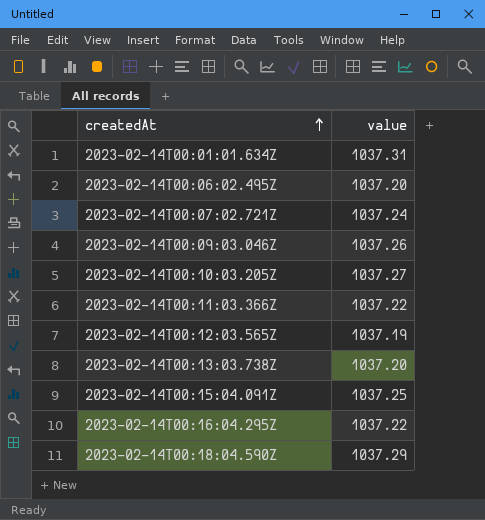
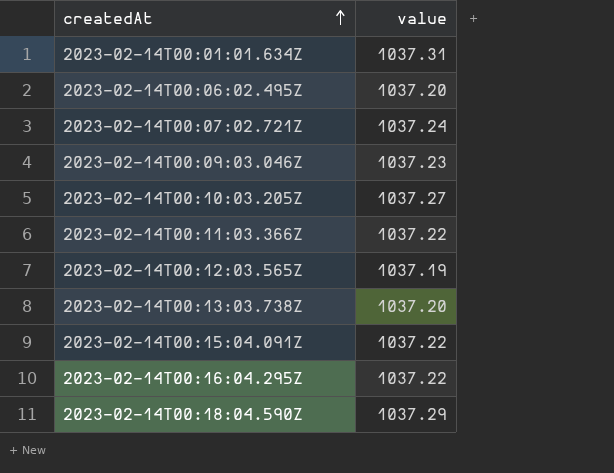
2023-02-14T00:09:03.046Z | value: 1037.26 -> 1037.23
2023-02-14T00:15:04.091Z | value: 1037.25 -> 1037.22

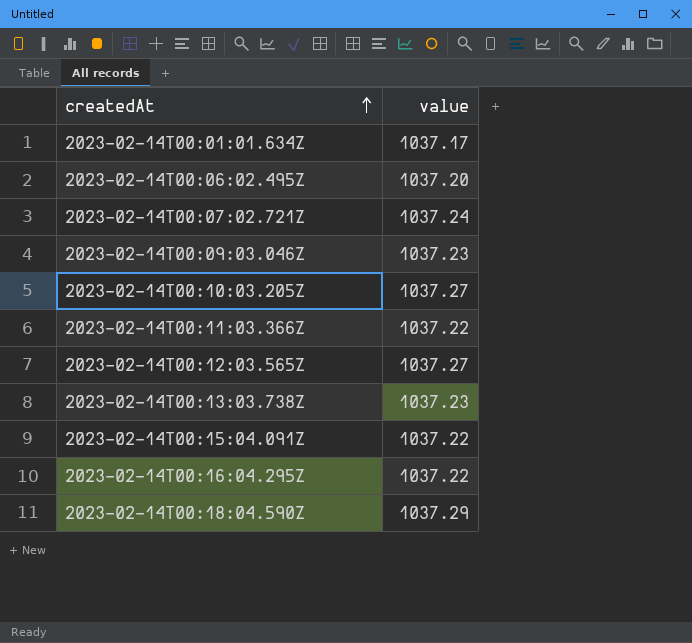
2023-02-14T00:01:01.634Z | value: 1037.31 -> 1037.17
2023-02-14T00:12:03.565Z | value: 1037.19 -> 1037.27
2023-02-14T00:13:03.738Z | value: 1037.20 -> 1037.23

